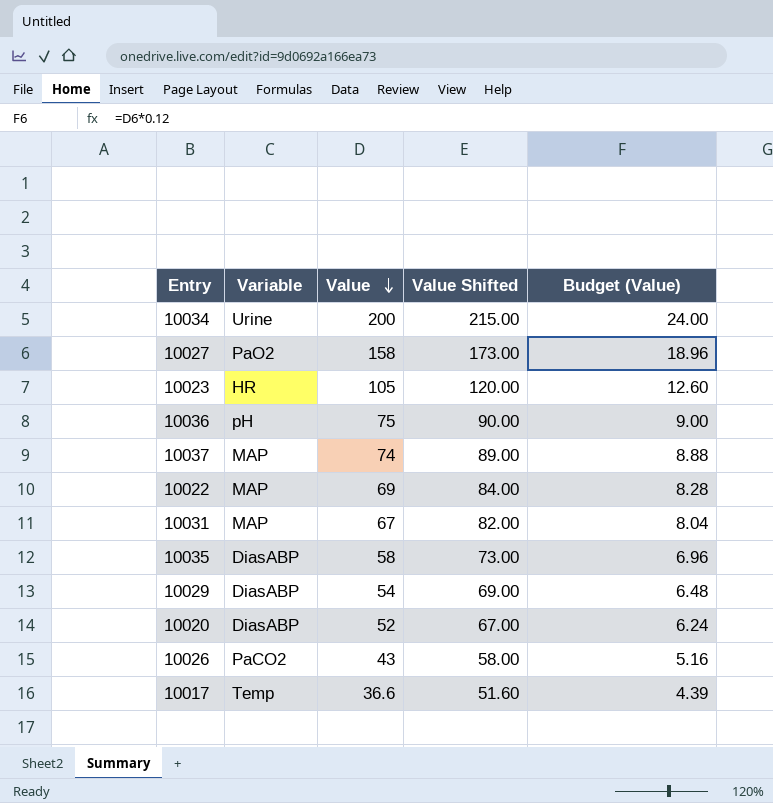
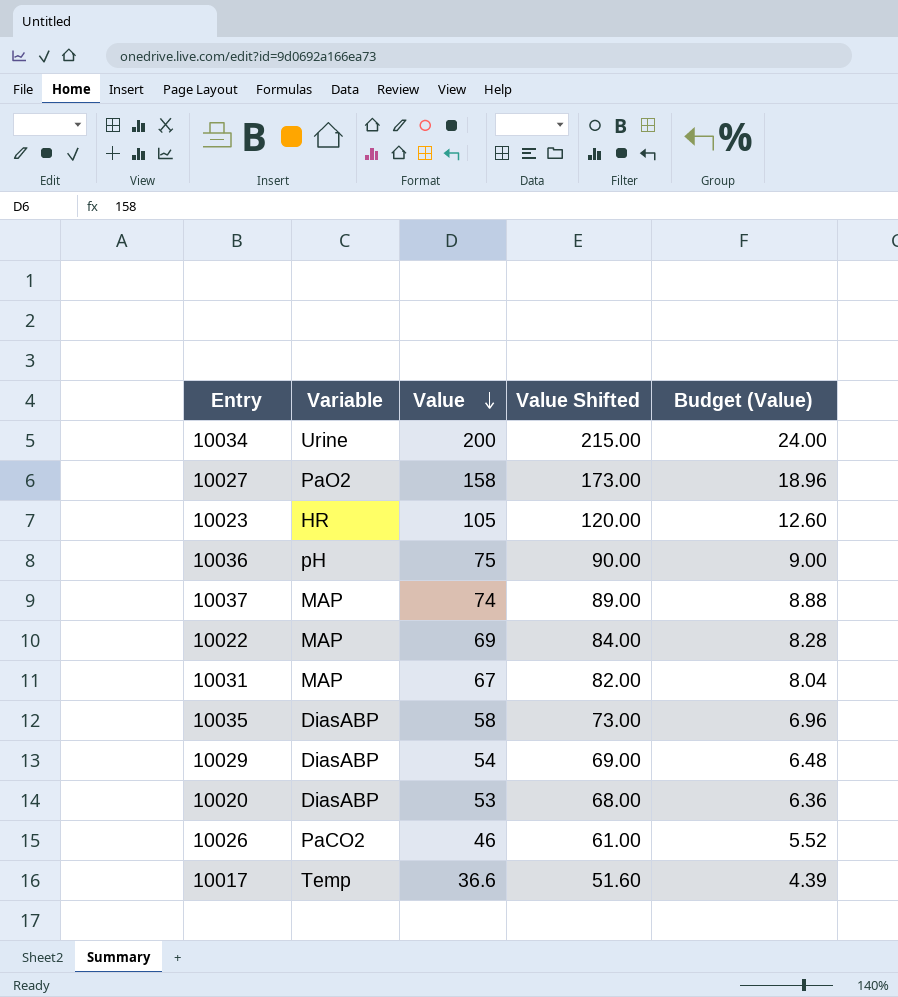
10020 | Value: 52 -> 53
10020 | Value Shifted: 67.00 -> 68.00
10020 | Budget (Value): 6.24 -> 6.36
10026 | Value: 43 -> 46
10026 | Value Shifted: 58.00 -> 61.00
10026 | Budget (Value): 5.16 -> 5.52

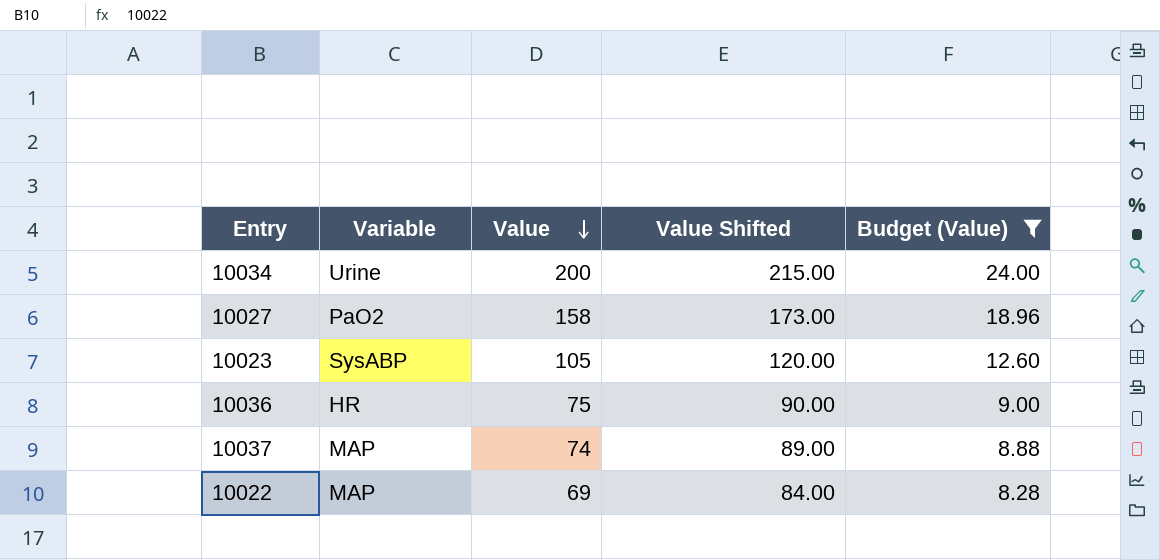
filter: none -> Budget (Value) >= 8.28
10023 | Variable: HR -> SysABP
10036 | Variable: pH -> HR

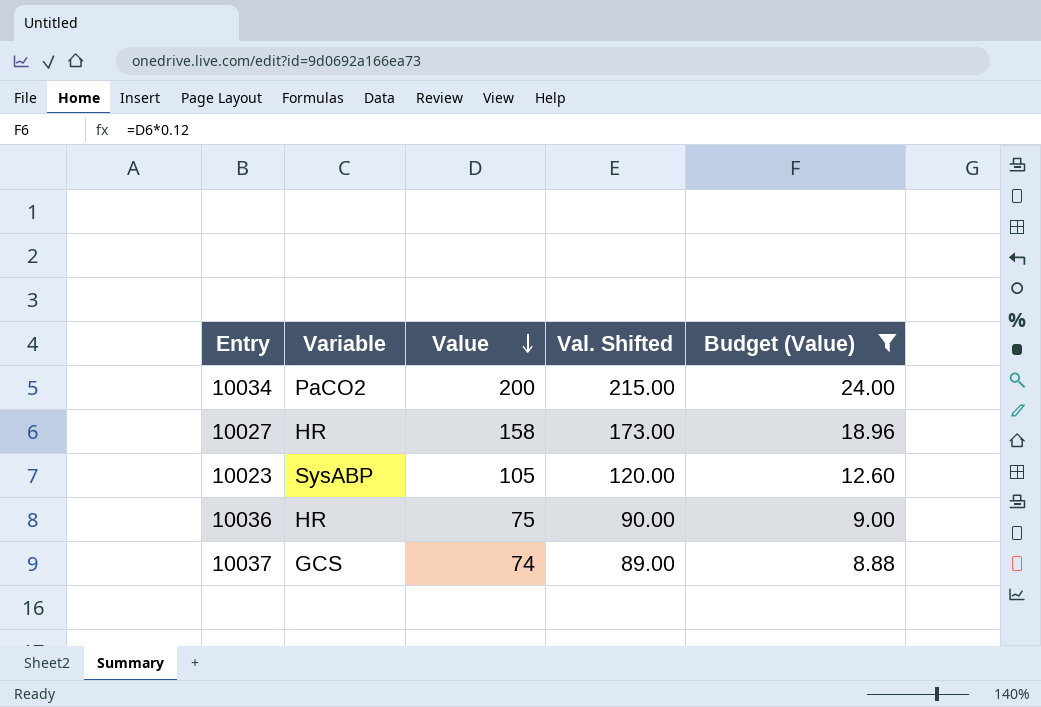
column name: Value Shifted -> Val. Shifted
row 10022: MAP | 69 | 84.00 | 8.28 -> none
10034 | Variable: Urine -> PaCO2
10027 | Variable: PaO2 -> HR
10037 | Variable: MAP -> GCS

